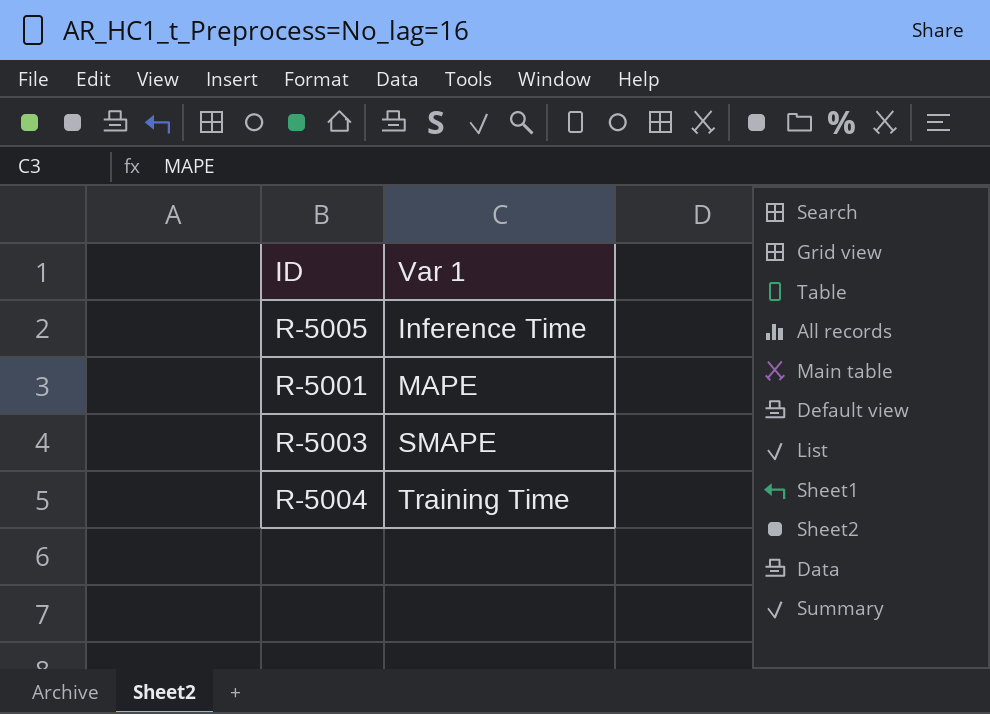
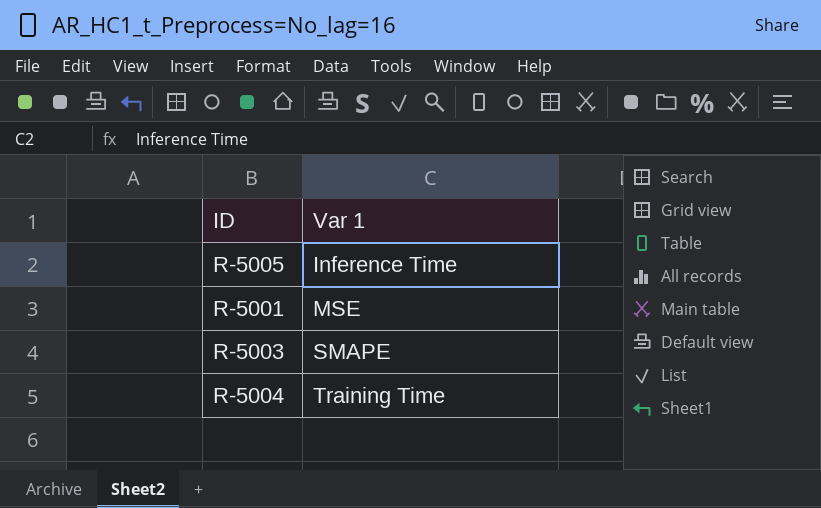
R-5001 | Var 1: MAPE -> MSE

